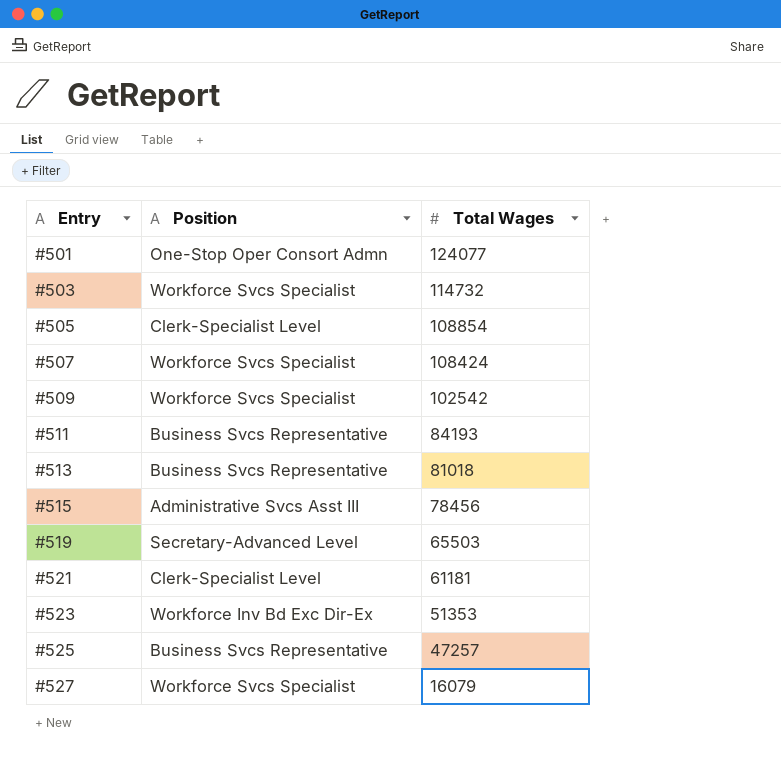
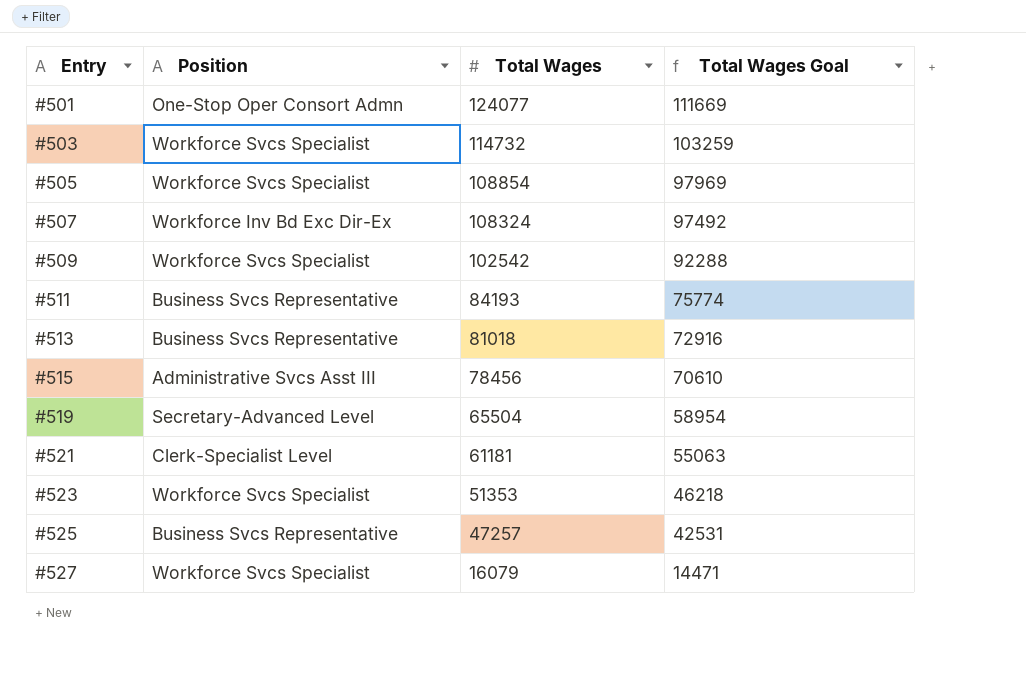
column Total Wages Goal | formula: none -> [Total Wages] * 0.9
#505 | Position: Clerk-Specialist Level -> Workforce Svcs Specialist
#507 | Position: Workforce Svcs Specialist -> Workforce Inv Bd Exc Dir-Ex
#507 | Total Wages: 108424 -> 108324
#519 | Total Wages: 65503 -> 65504
#523 | Position: Workforce Inv Bd Exc Dir-Ex -> Workforce Svcs Specialist

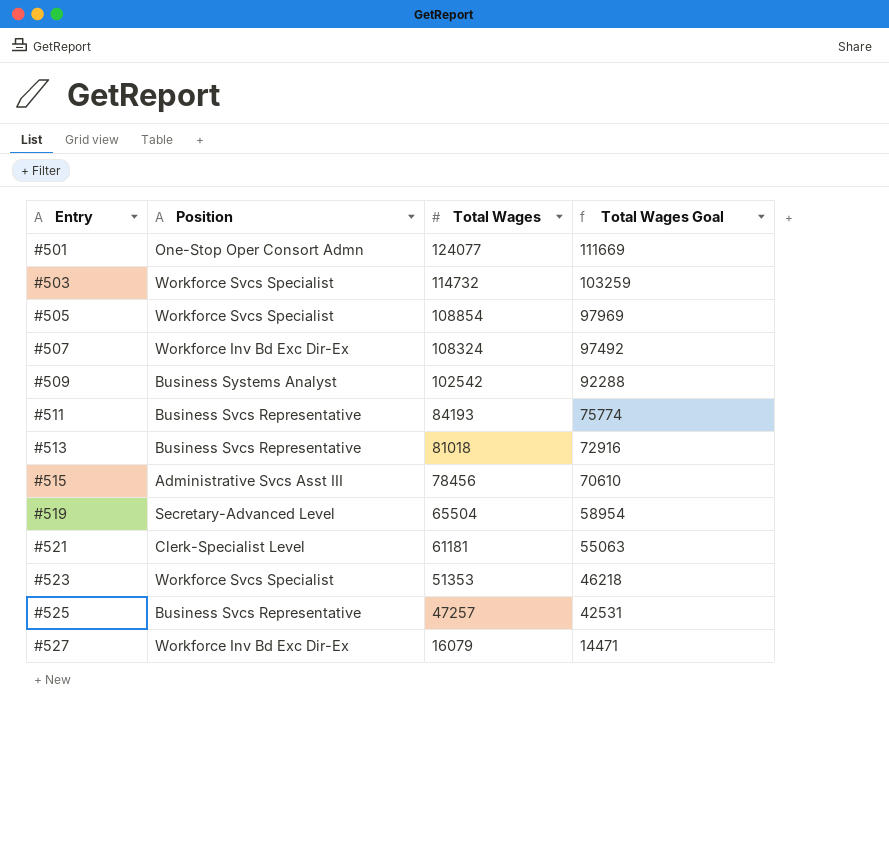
#509 | Position: Workforce Svcs Specialist -> Business Systems Analyst
#527 | Position: Workforce Svcs Specialist -> Workforce Inv Bd Exc Dir-Ex

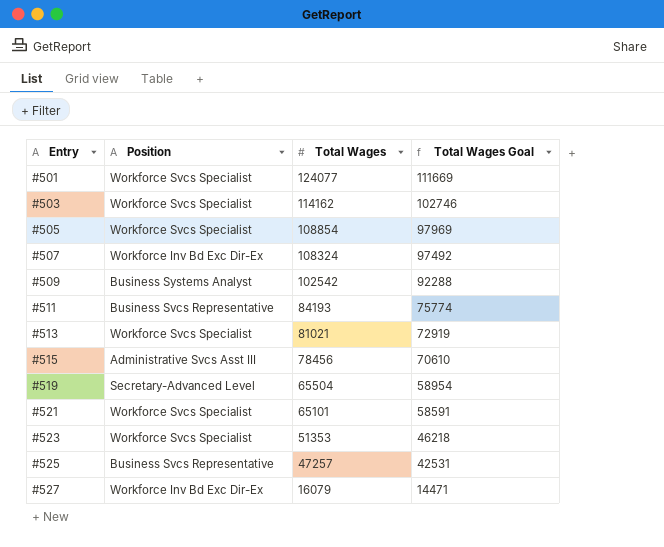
#501 | Position: One-Stop Oper Consort Admn -> Workforce Svcs Specialist
#503 | Total Wages: 114732 -> 114162
#503 | Total Wages Goal: 103259 -> 102746
#513 | Position: Business Svcs Representative -> Workforce Svcs Specialist
#513 | Total Wages: 81018 -> 81021
#513 | Total Wages Goal: 72916 -> 72919
#521 | Position: Clerk-Specialist Level -> Workforce Svcs Specialist
#521 | Total Wages: 61181 -> 65101
#521 | Total Wages Goal: 55063 -> 58591

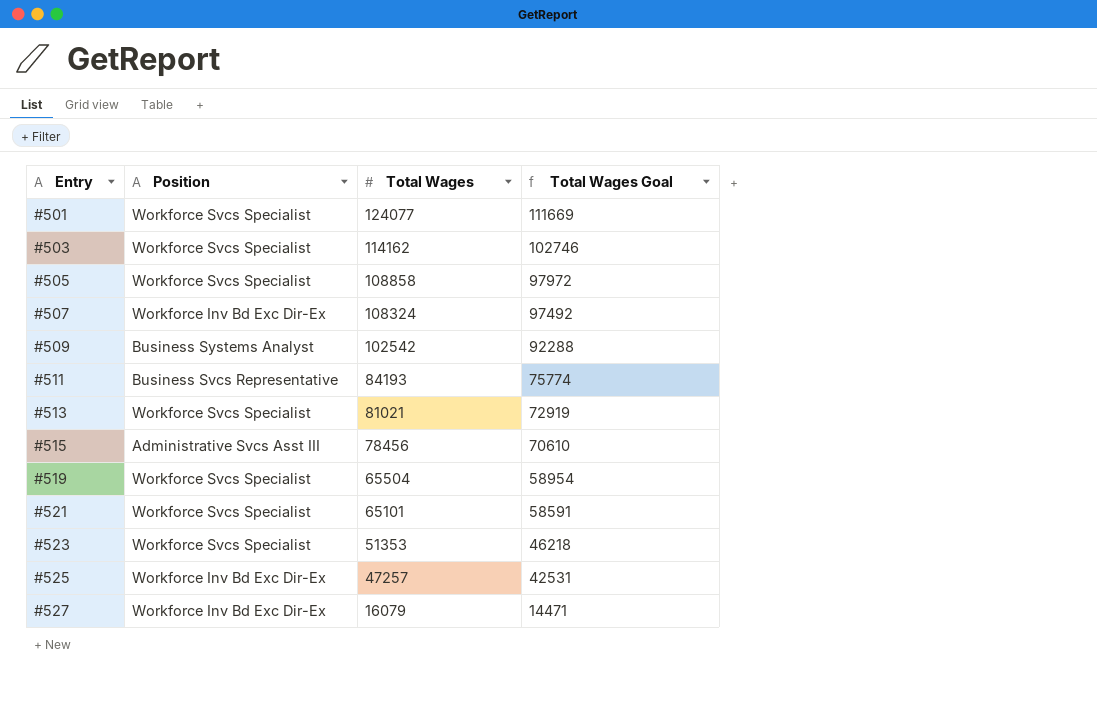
#505 | Total Wages: 108854 -> 108858
#505 | Total Wages Goal: 97969 -> 97972
#519 | Position: Secretary-Advanced Level -> Workforce Svcs Specialist
#525 | Position: Business Svcs Representative -> Workforce Inv Bd Exc Dir-Ex

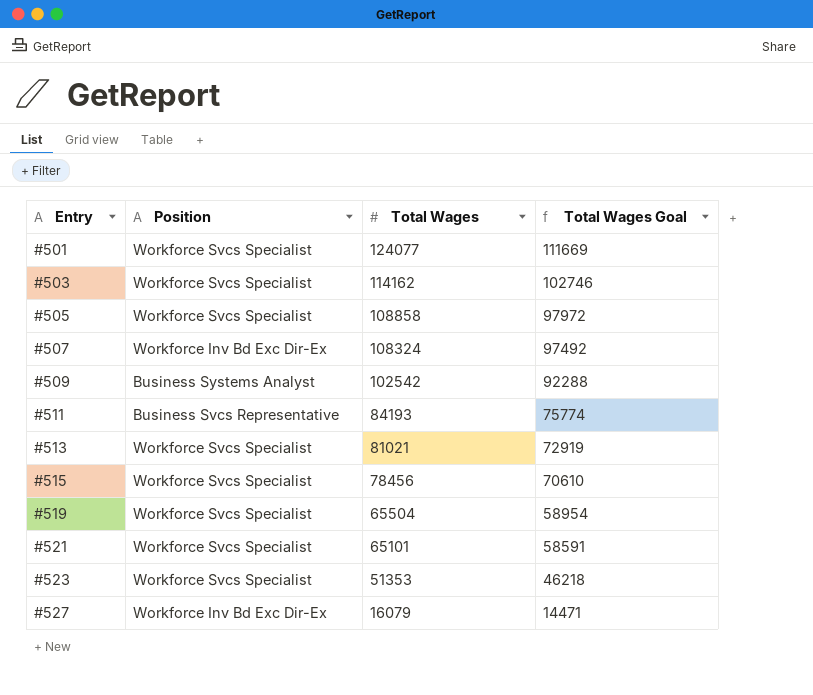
row #525: Workforce Inv Bd Exc Dir-Ex | 47257 | 42531 -> none
#515 | Position: Administrative Svcs Asst III -> Workforce Svcs Specialist

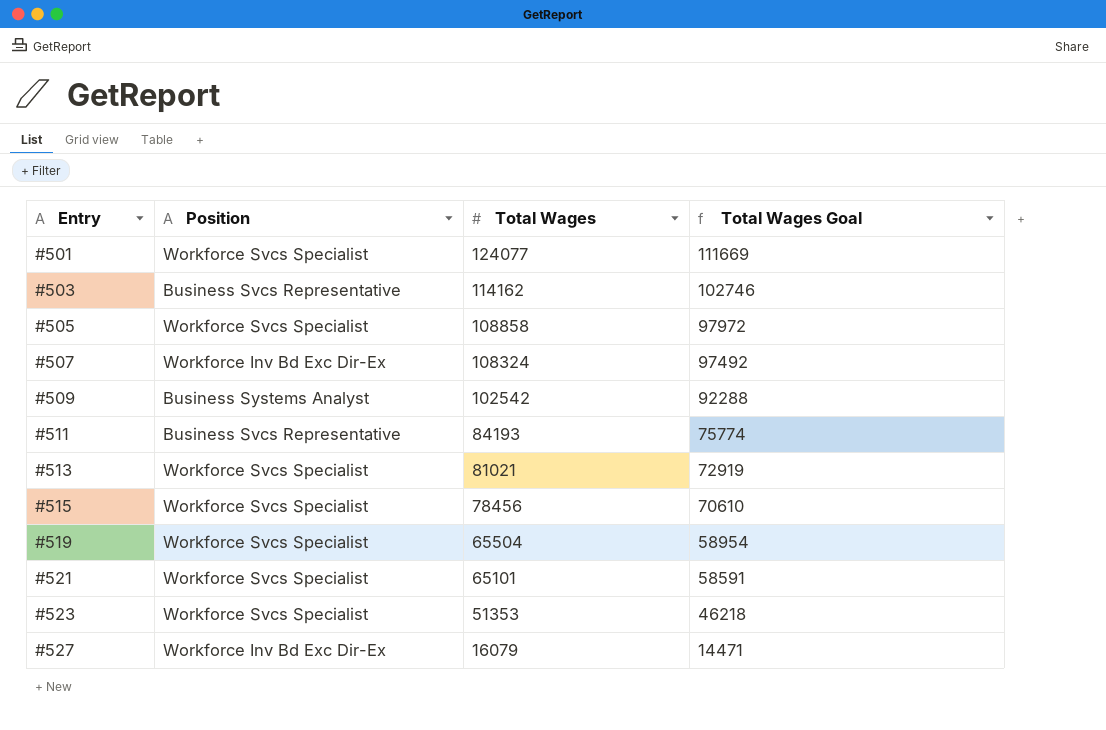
#503 | Position: Workforce Svcs Specialist -> Business Svcs Representative

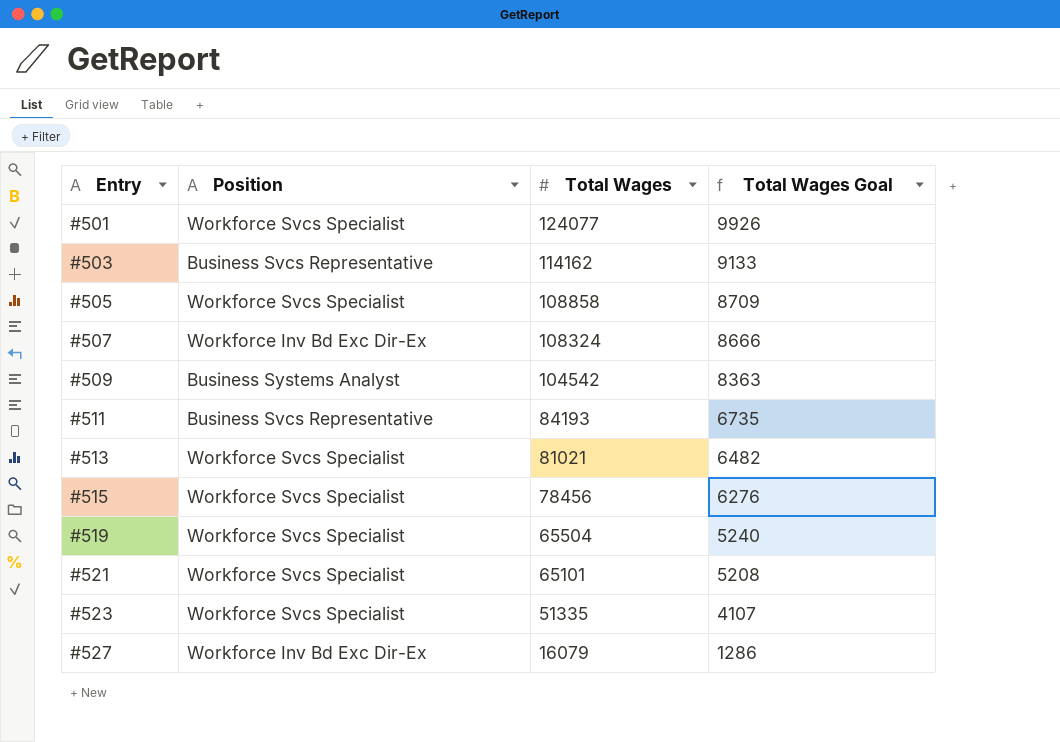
column Total Wages Goal | formula: [Total Wages] * 0.9 -> [Total Wages] * 0.08
#509 | Total Wages: 102542 -> 104542
#523 | Total Wages: 51353 -> 51335

